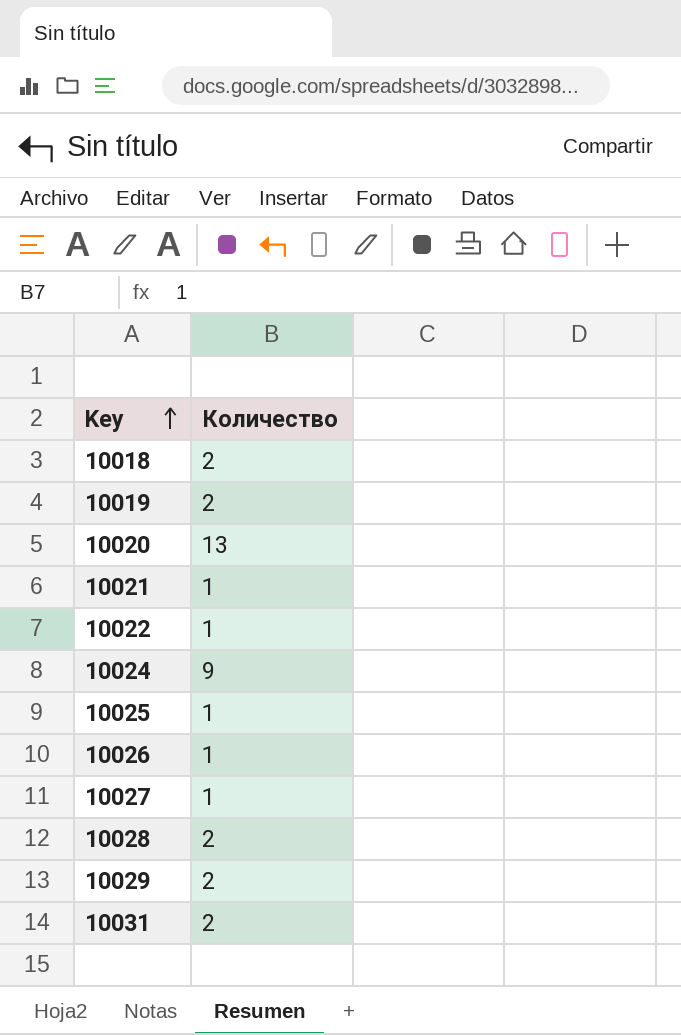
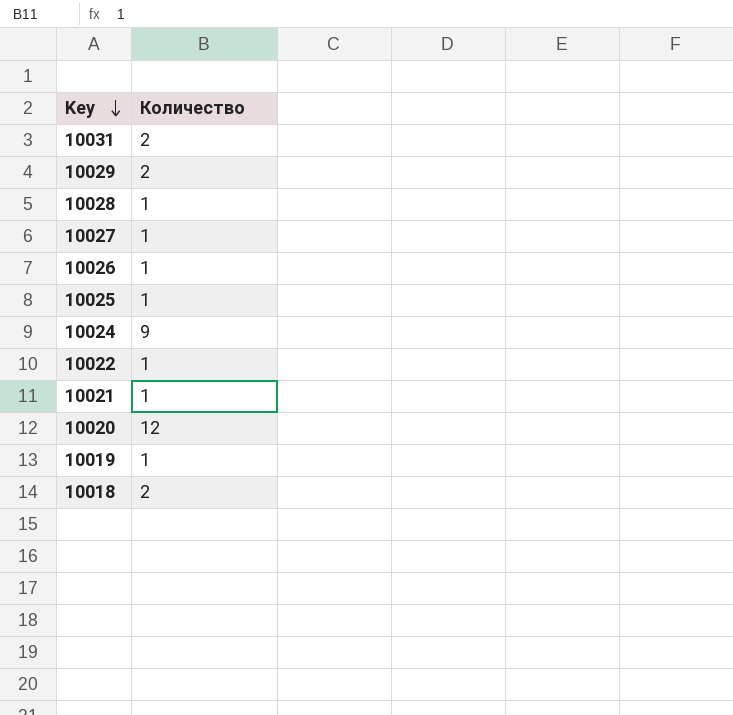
row order: Key ascending -> Key descending
10028 | Количество: 2 -> 1
10020 | Количество: 13 -> 12
10019 | Количество: 2 -> 1

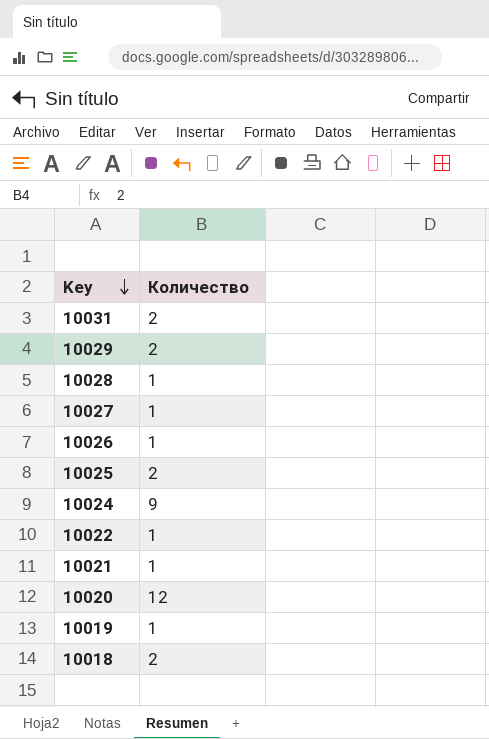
10025 | Количество: 1 -> 2

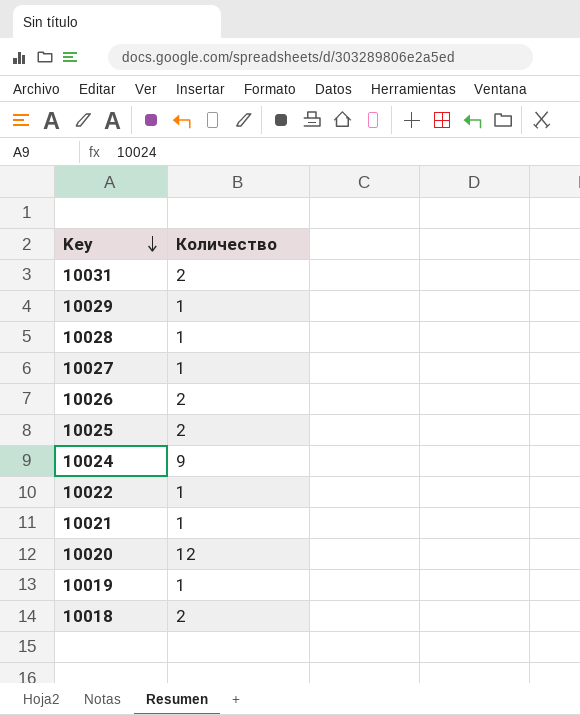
10029 | Количество: 2 -> 1
10026 | Количество: 1 -> 2

